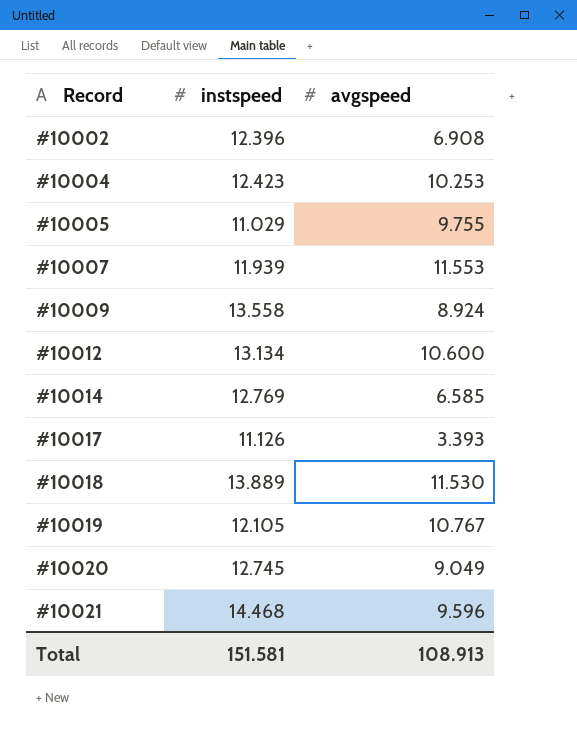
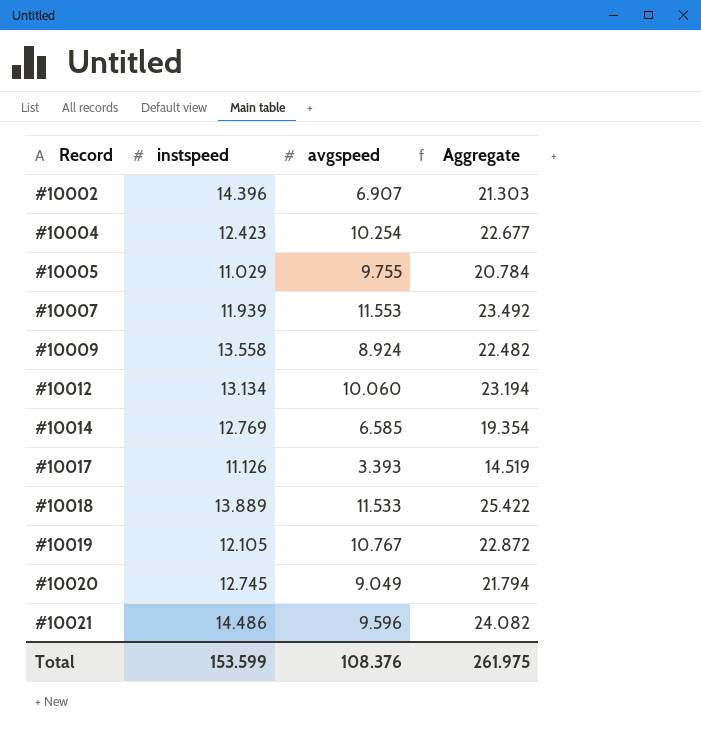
column Aggregate | formula: none -> [instspeed] + [avgspeed]
#10002 | instspeed: 12.396 -> 14.396
#10002 | avgspeed: 6.908 -> 6.907
#10004 | avgspeed: 10.253 -> 10.254
#10012 | avgspeed: 10.600 -> 10.060
#10018 | avgspeed: 11.530 -> 11.533
#10021 | instspeed: 14.468 -> 14.486
Total | instspeed: 151.581 -> 153.599
Total | avgspeed: 108.913 -> 108.376

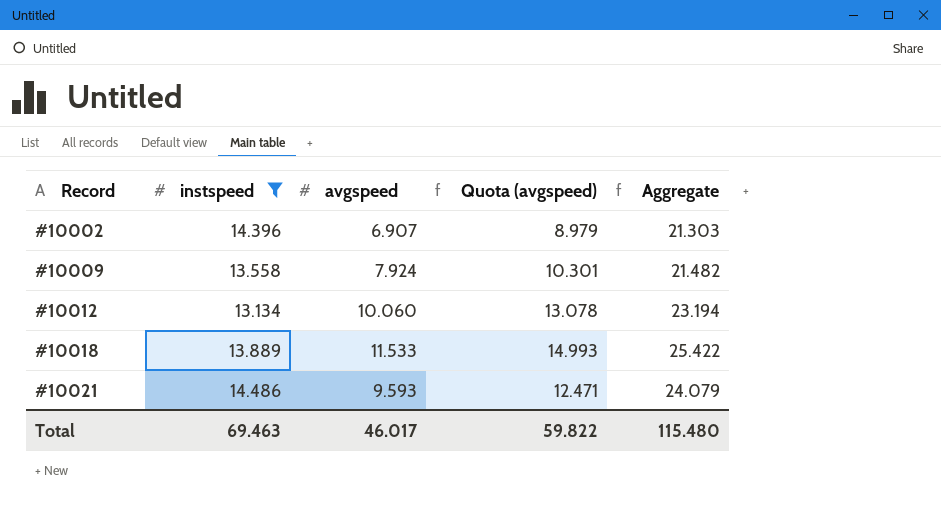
filter: none -> instspeed >= 13.134
column Quota (avgspeed) | formula: none -> [avgspeed] * 1.3
#10009 | avgspeed: 8.924 -> 7.924
#10009 | Aggregate: 22.482 -> 21.482
#10021 | avgspeed: 9.596 -> 9.593
#10021 | Aggregate: 24.082 -> 24.079
Total | instspeed: 153.599 -> 69.463
Total | avgspeed: 108.376 -> 46.017
Total | Aggregate: 261.975 -> 115.480

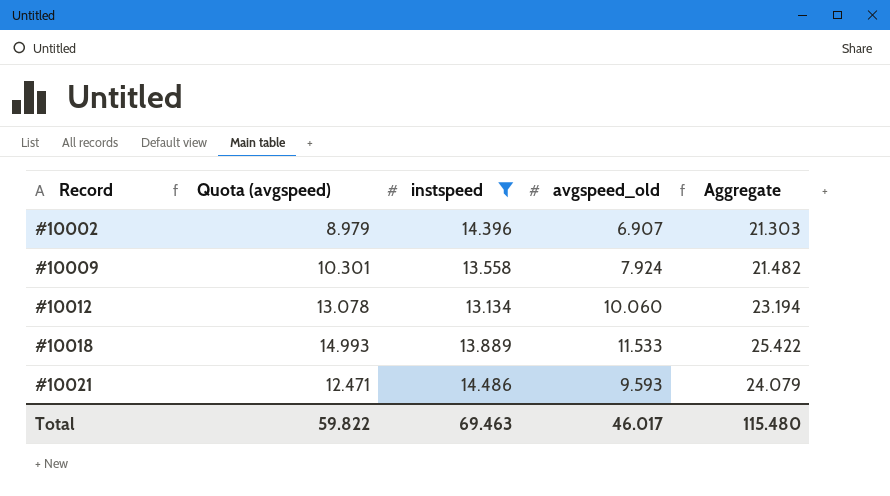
column Quota (avgspeed) | position: 4 -> 2
column name: avgspeed -> avgspeed_old

